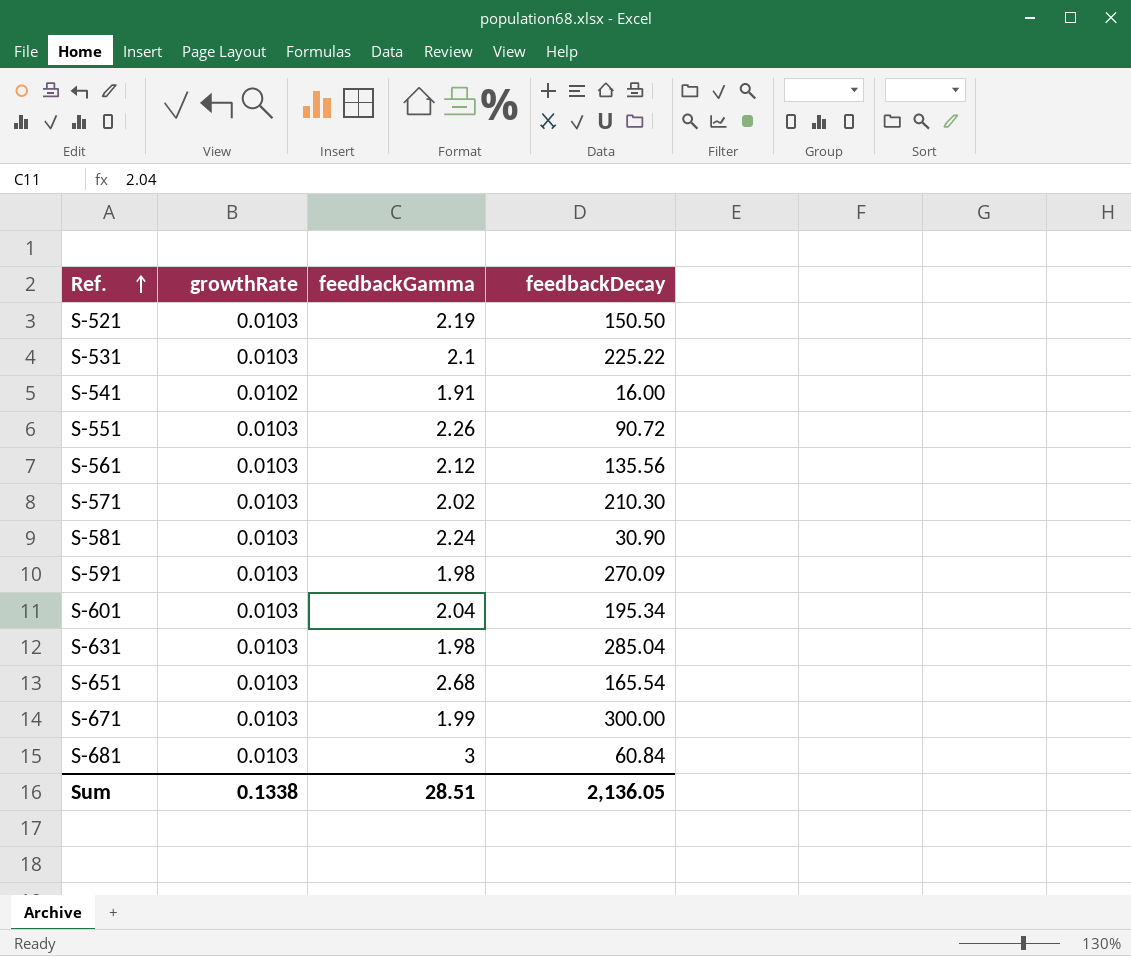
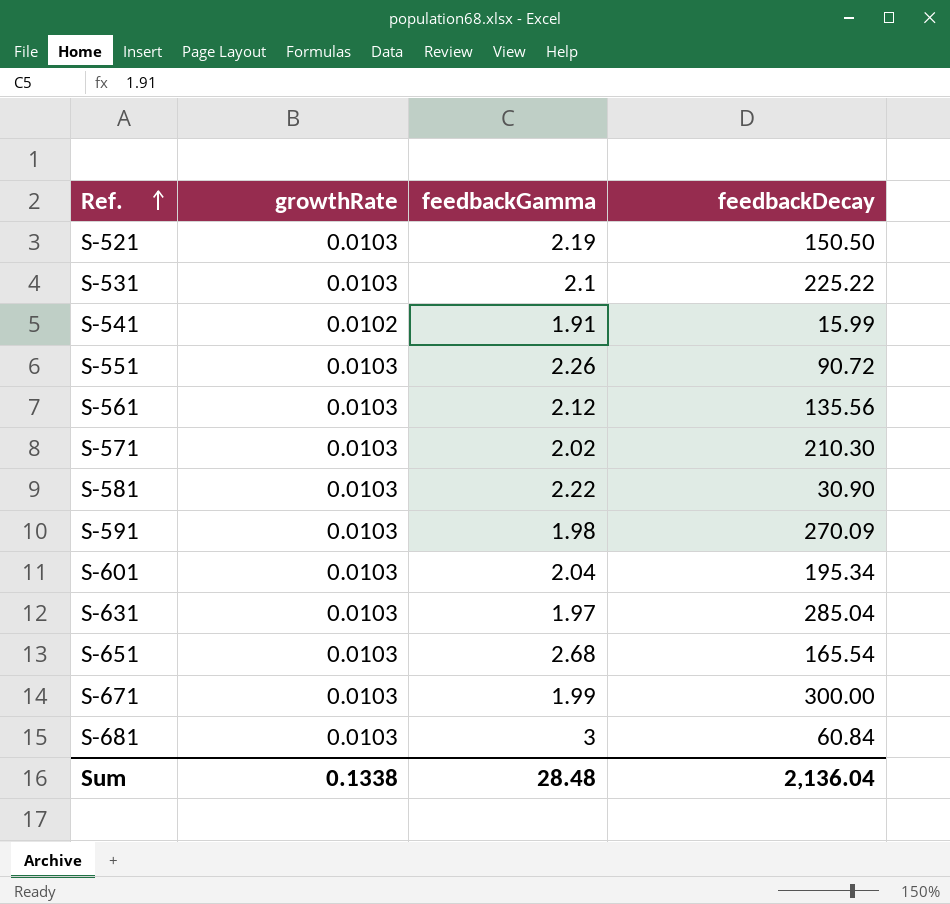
S-541 | feedbackDecay: 16.00 -> 15.99
S-581 | feedbackGamma: 2.24 -> 2.22
S-631 | feedbackGamma: 1.98 -> 1.97
Sum | feedbackGamma: 28.51 -> 28.48
Sum | feedbackDecay: 2,136.05 -> 2,136.04

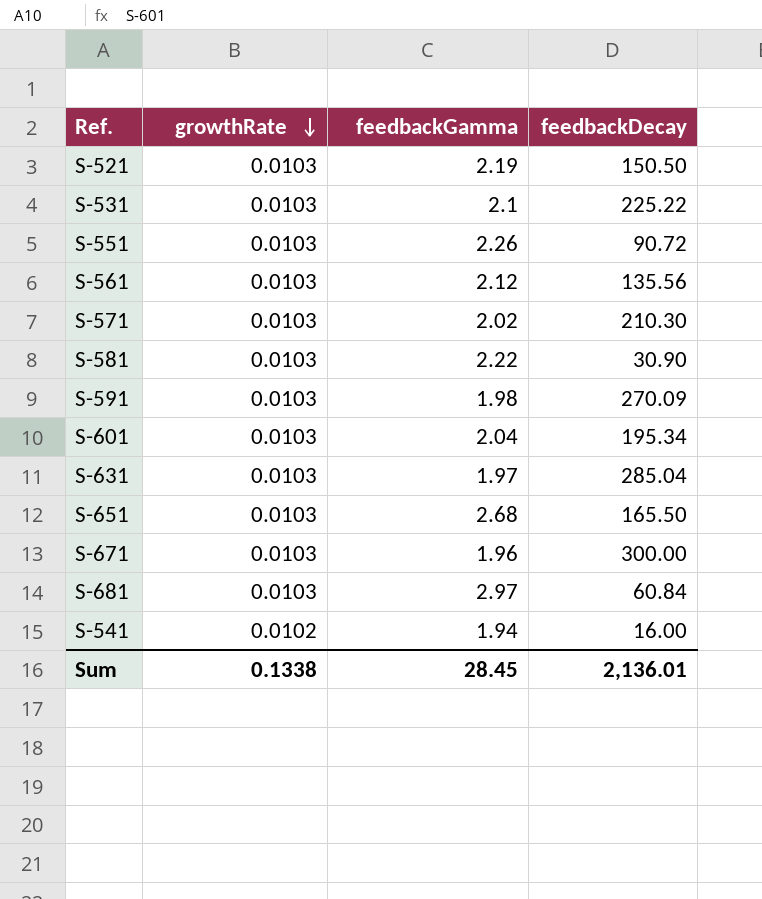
row order: Ref. ascending -> growthRate descending
S-651 | feedbackDecay: 165.54 -> 165.50
S-671 | feedbackGamma: 1.99 -> 1.96
S-681 | feedbackGamma: 3 -> 2.97
S-541 | feedbackGamma: 1.91 -> 1.94
S-541 | feedbackDecay: 15.99 -> 16.00
Sum | feedbackGamma: 28.48 -> 28.45
Sum | feedbackDecay: 2,136.04 -> 2,136.01

